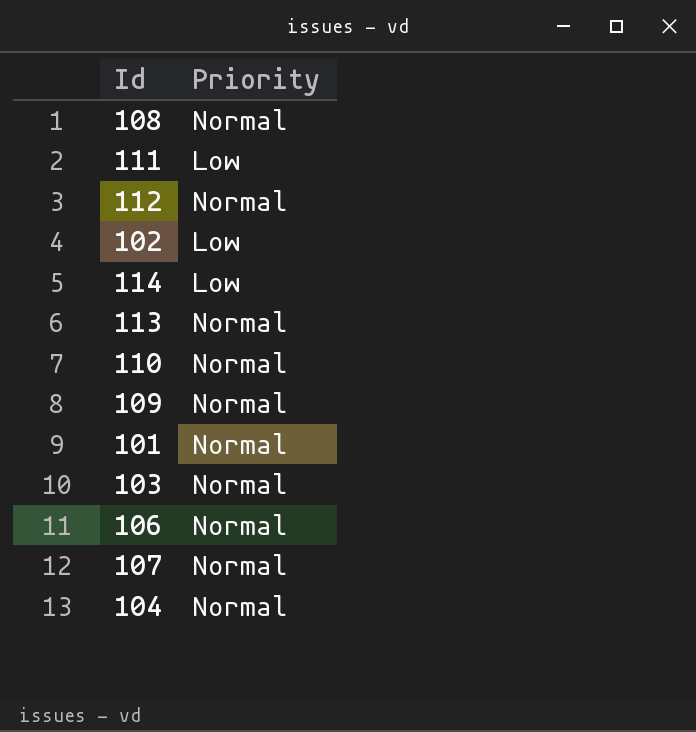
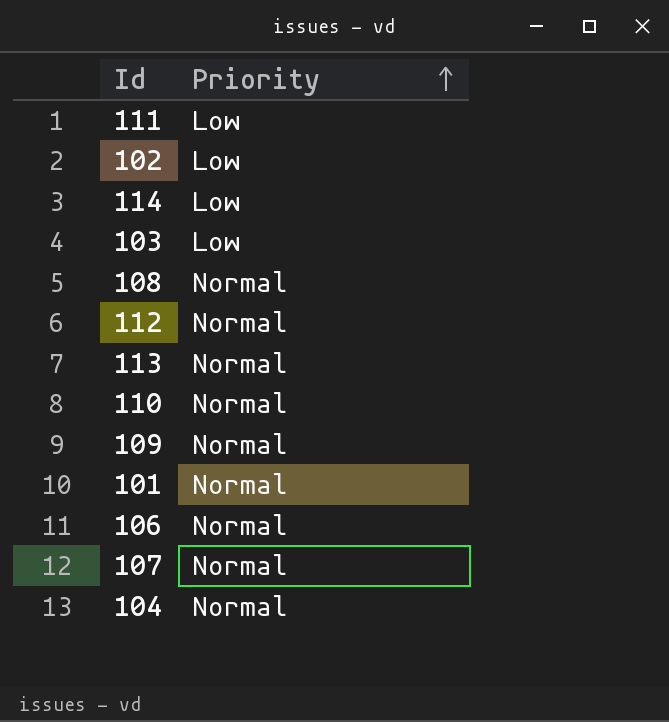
row order: none -> Priority ascending
103 | Priority: Normal -> Low

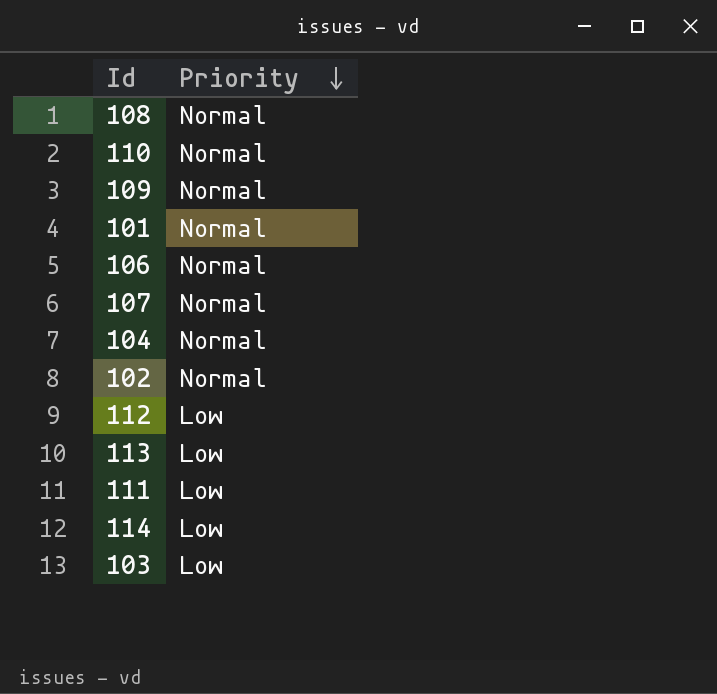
row order: Priority ascending -> Priority descending
102 | Priority: Low -> Normal
112 | Priority: Normal -> Low
113 | Priority: Normal -> Low

